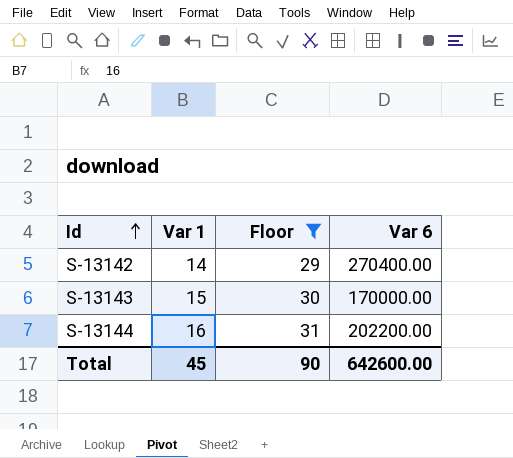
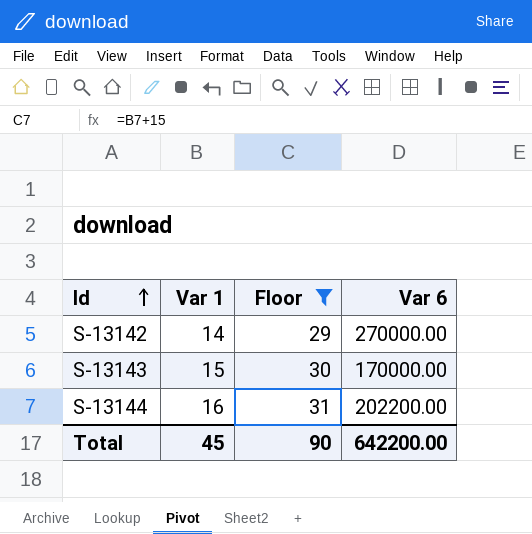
S-13142 | Var 6: 270400.00 -> 270000.00
Total | Var 6: 642600.00 -> 642200.00

